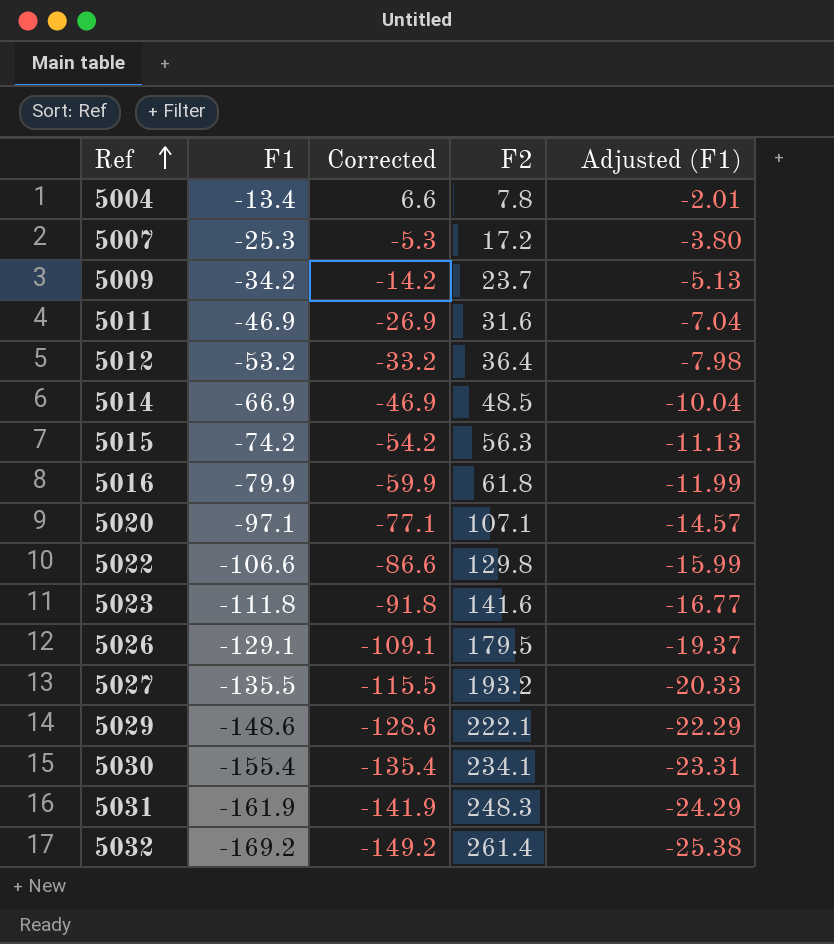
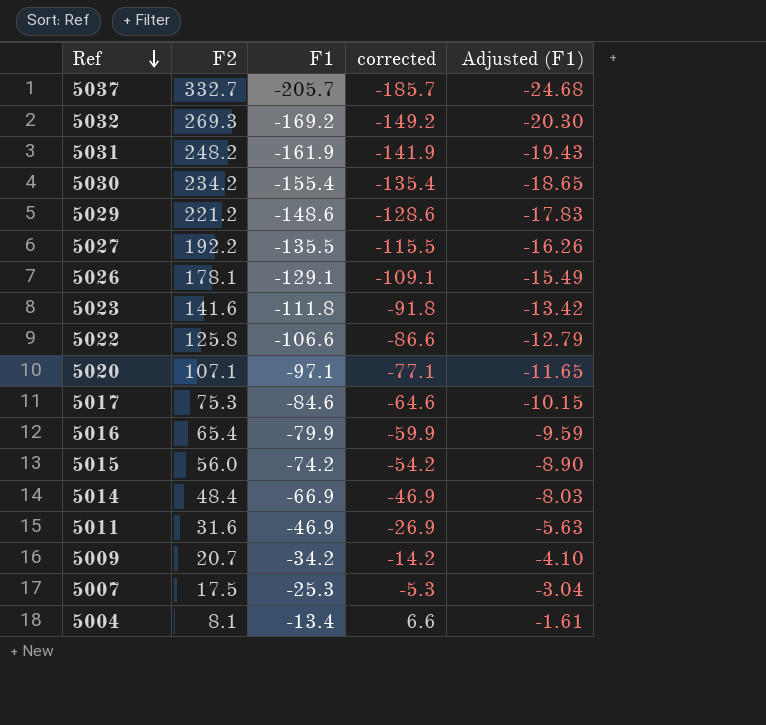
row order: Ref ascending -> Ref descending
column F2 | position: 4 -> 2
column name: Corrected -> corrected
column Adjusted (F1) | formula: [F1] * 0.15 -> [F1] * 0.12
row 5012: -53.2 | -33.2 | 36.4 | -7.98 -> none
row 5037: none -> 332.7 | -205.7 | -185.7 | -24.68
5032 | F2: 261.4 -> 269.3
5031 | F2: 248.3 -> 248.2
5030 | F2: 234.1 -> 234.2
5029 | F2: 222.1 -> 221.2
5027 | F2: 193.2 -> 192.2
5026 | F2: 179.5 -> 178.1
5022 | F2: 129.8 -> 125.8
row 5017: none -> 75.3 | -84.6 | -64.6 | -10.15
5016 | F2: 61.8 -> 65.4
5015 | F2: 56.3 -> 56.0
5014 | F2: 48.5 -> 48.4
5009 | F2: 23.7 -> 20.7
5007 | F2: 17.2 -> 17.5
5004 | F2: 7.8 -> 8.1

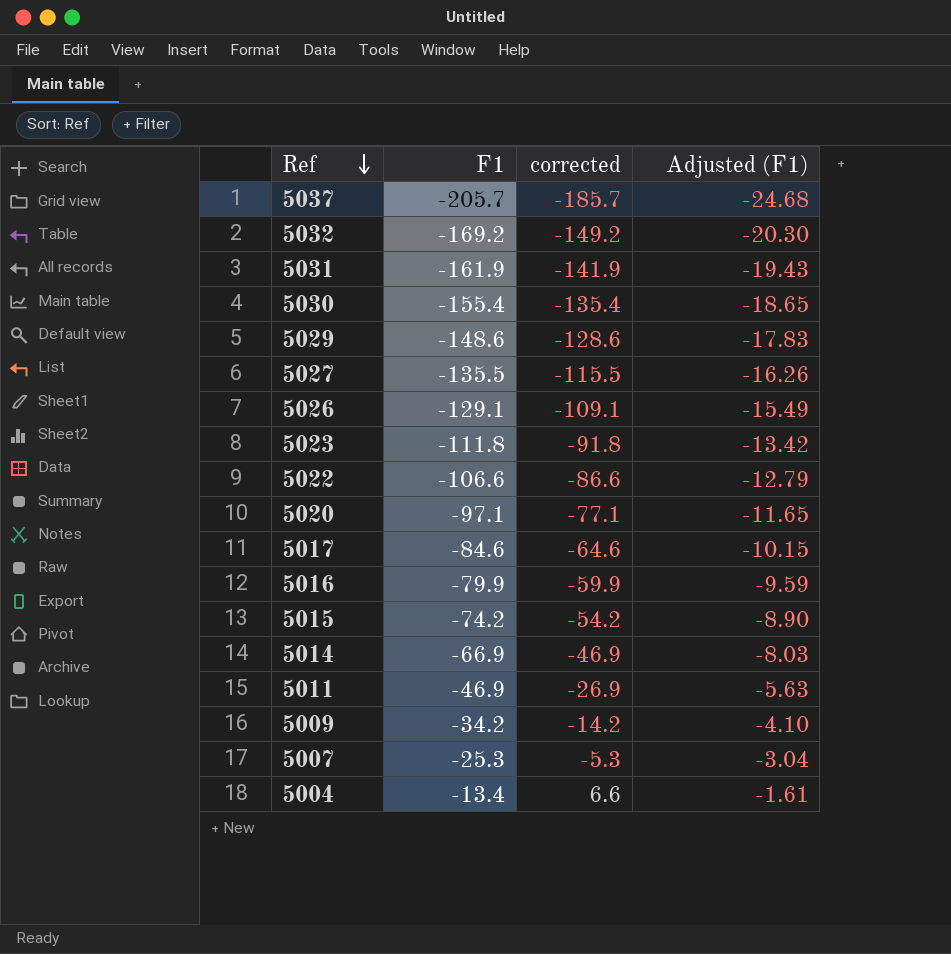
column F2 | position: 2 -> none

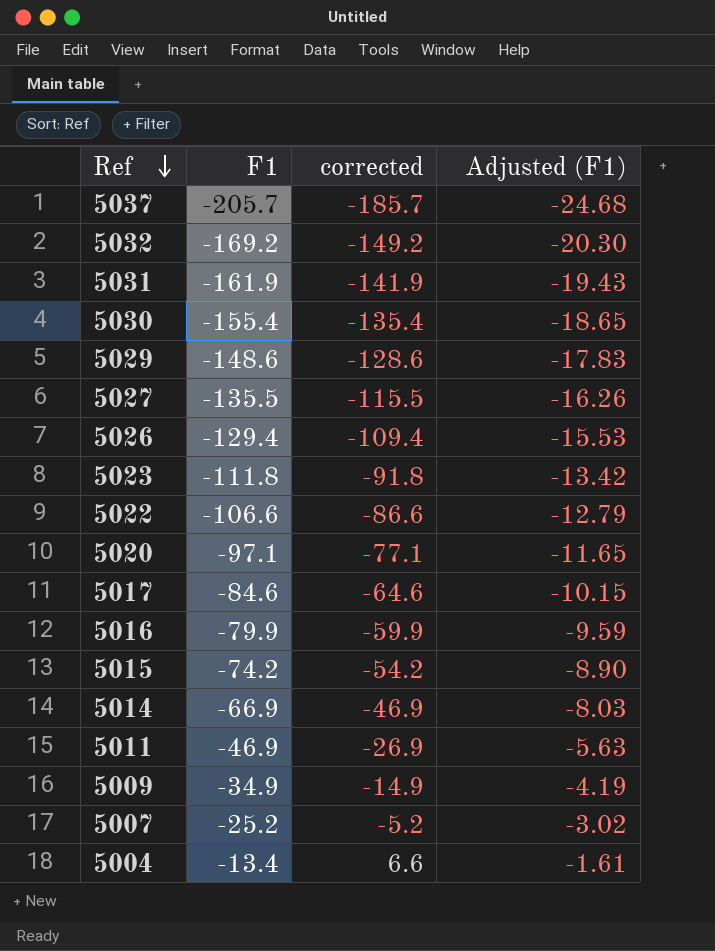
5026 | F1: -129.1 -> -129.4
5026 | corrected: -109.1 -> -109.4
5026 | Adjusted (F1): -15.49 -> -15.53
5009 | F1: -34.2 -> -34.9
5009 | corrected: -14.2 -> -14.9
5009 | Adjusted (F1): -4.10 -> -4.19
5007 | F1: -25.3 -> -25.2
5007 | corrected: -5.3 -> -5.2
5007 | Adjusted (F1): -3.04 -> -3.02

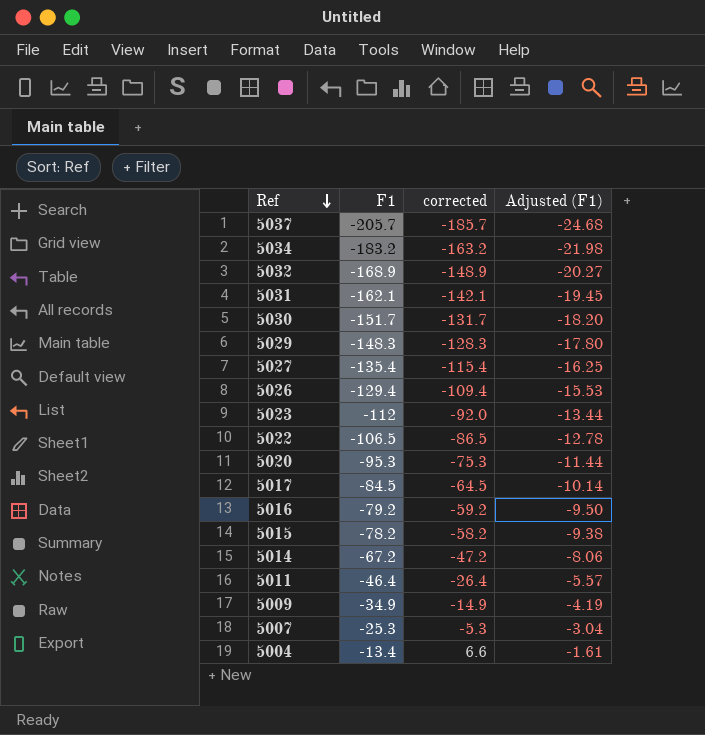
row 5034: none -> -183.2 | -163.2 | -21.98
5032 | F1: -169.2 -> -168.9
5032 | corrected: -149.2 -> -148.9
5032 | Adjusted (F1): -20.30 -> -20.27
5031 | F1: -161.9 -> -162.1
5031 | corrected: -141.9 -> -142.1
5031 | Adjusted (F1): -19.43 -> -19.45
5030 | F1: -155.4 -> -151.7
5030 | corrected: -135.4 -> -131.7
5030 | Adjusted (F1): -18.65 -> -18.20
5029 | F1: -148.6 -> -148.3
5029 | corrected: -128.6 -> -128.3
5029 | Adjusted (F1): -17.83 -> -17.80
5027 | F1: -135.5 -> -135.4
5027 | corrected: -115.5 -> -115.4
5027 | Adjusted (F1): -16.26 -> -16.25
5023 | F1: -111.8 -> -112
5023 | corrected: -91.8 -> -92.0
5023 | Adjusted (F1): -13.42 -> -13.44
5022 | F1: -106.6 -> -106.5
5022 | corrected: -86.6 -> -86.5
5022 | Adjusted (F1): -12.79 -> -12.78
5020 | F1: -97.1 -> -95.3
5020 | corrected: -77.1 -> -75.3
5020 | Adjusted (F1): -11.65 -> -11.44
5017 | F1: -84.6 -> -84.5
5017 | corrected: -64.6 -> -64.5
5017 | Adjusted (F1): -10.15 -> -10.14
5016 | F1: -79.9 -> -79.2
5016 | corrected: -59.9 -> -59.2
5016 | Adjusted (F1): -9.59 -> -9.50
5015 | F1: -74.2 -> -78.2
5015 | corrected: -54.2 -> -58.2
5015 | Adjusted (F1): -8.90 -> -9.38
5014 | F1: -66.9 -> -67.2
5014 | corrected: -46.9 -> -47.2
5014 | Adjusted (F1): -8.03 -> -8.06
5011 | F1: -46.9 -> -46.4
5011 | corrected: -26.9 -> -26.4
5011 | Adjusted (F1): -5.63 -> -5.57
5007 | F1: -25.2 -> -25.3
5007 | corrected: -5.2 -> -5.3
5007 | Adjusted (F1): -3.02 -> -3.04

